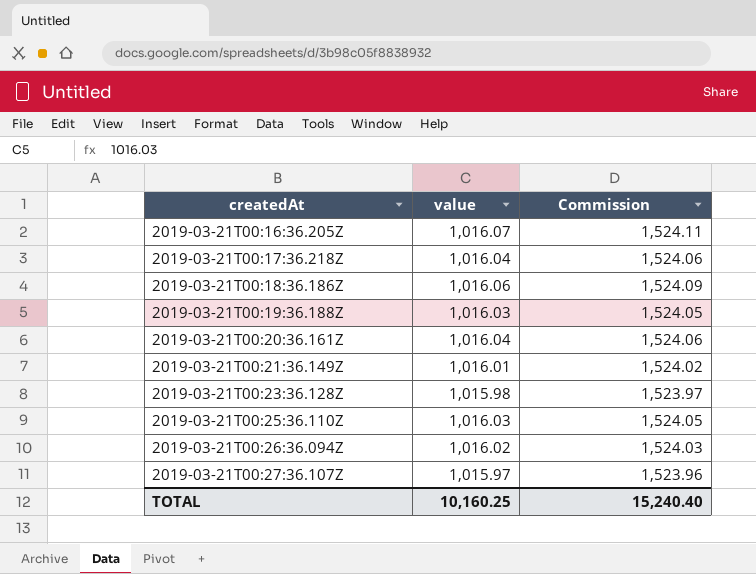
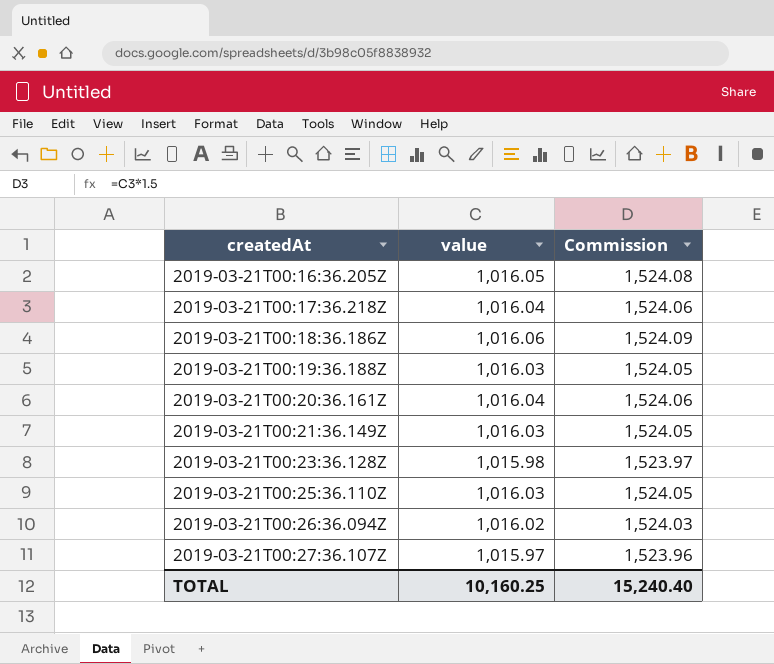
2019-03-21T00:16:36.205Z | value: 1,016.07 -> 1,016.05
2019-03-21T00:16:36.205Z | Commission: 1,524.11 -> 1,524.08
2019-03-21T00:21:36.149Z | value: 1,016.01 -> 1,016.03
2019-03-21T00:21:36.149Z | Commission: 1,524.02 -> 1,524.05

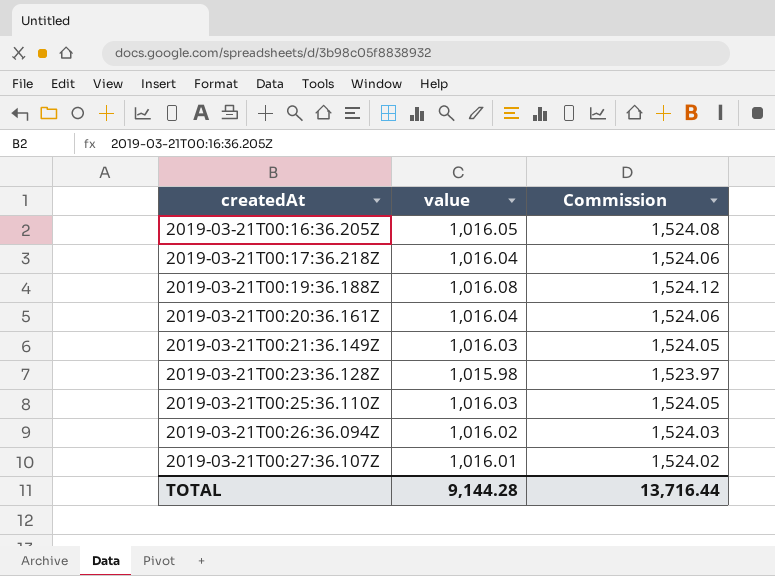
row 2019-03-21T00:18:36.186Z: 1,016.06 | 1,524.09 -> none
2019-03-21T00:19:36.188Z | value: 1,016.03 -> 1,016.08
2019-03-21T00:19:36.188Z | Commission: 1,524.05 -> 1,524.12
2019-03-21T00:27:36.107Z | value: 1,015.97 -> 1,016.01
2019-03-21T00:27:36.107Z | Commission: 1,523.96 -> 1,524.02
TOTAL | value: 10,160.25 -> 9,144.28
TOTAL | Commission: 15,240.40 -> 13,716.44

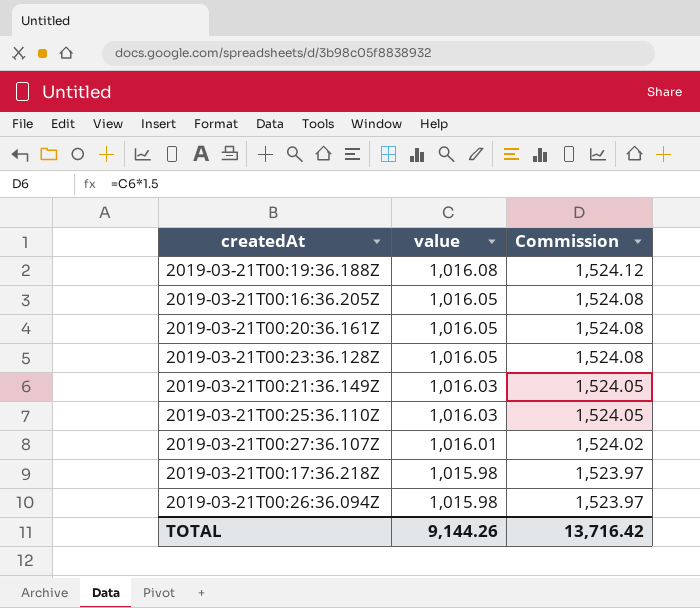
row order: createdAt ascending -> value descending
2019-03-21T00:20:36.161Z | value: 1,016.04 -> 1,016.05
2019-03-21T00:20:36.161Z | Commission: 1,524.06 -> 1,524.08
2019-03-21T00:23:36.128Z | value: 1,015.98 -> 1,016.05
2019-03-21T00:23:36.128Z | Commission: 1,523.97 -> 1,524.08
2019-03-21T00:17:36.218Z | value: 1,016.04 -> 1,015.98
2019-03-21T00:17:36.218Z | Commission: 1,524.06 -> 1,523.97
2019-03-21T00:26:36.094Z | value: 1,016.02 -> 1,015.98
2019-03-21T00:26:36.094Z | Commission: 1,524.03 -> 1,523.97
TOTAL | value: 9,144.28 -> 9,144.26
TOTAL | Commission: 13,716.44 -> 13,716.42

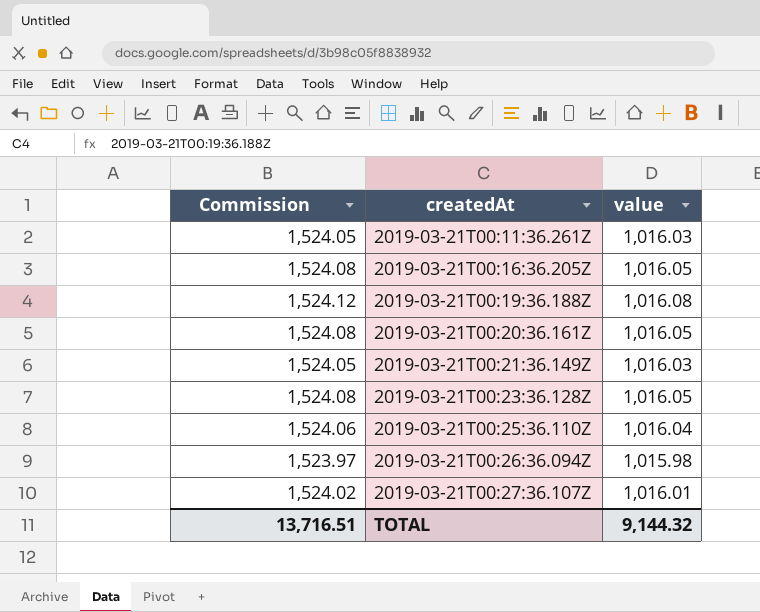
row order: value descending -> createdAt ascending
column Commission | position: 3 -> 1
row 2019-03-21T00:17:36.218Z: 1,015.98 | 1,523.97 -> none
row 2019-03-21T00:11:36.261Z: none -> 1,524.05 | 1,016.03
2019-03-21T00:25:36.110Z | Commission: 1,524.05 -> 1,524.06
2019-03-21T00:25:36.110Z | value: 1,016.03 -> 1,016.04
TOTAL | Commission: 13,716.42 -> 13,716.51
TOTAL | value: 9,144.26 -> 9,144.32

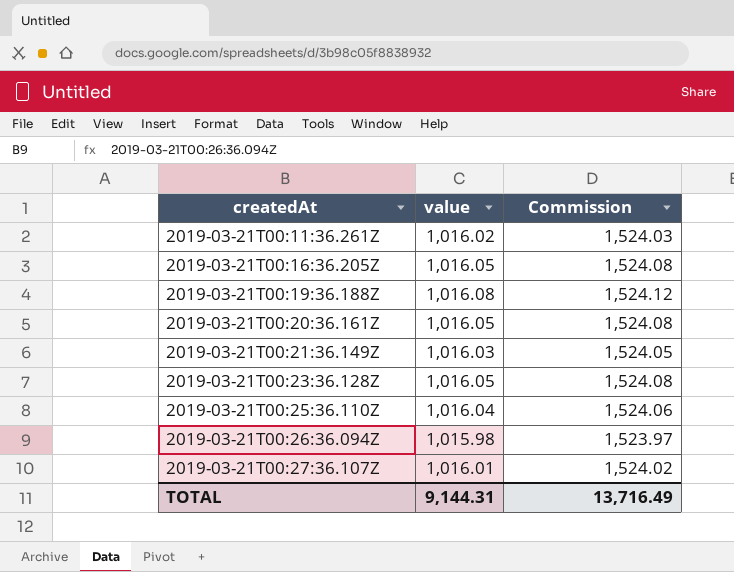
column Commission | position: 1 -> 3
2019-03-21T00:11:36.261Z | value: 1,016.03 -> 1,016.02
2019-03-21T00:11:36.261Z | Commission: 1,524.05 -> 1,524.03
TOTAL | value: 9,144.32 -> 9,144.31
TOTAL | Commission: 13,716.51 -> 13,716.49

